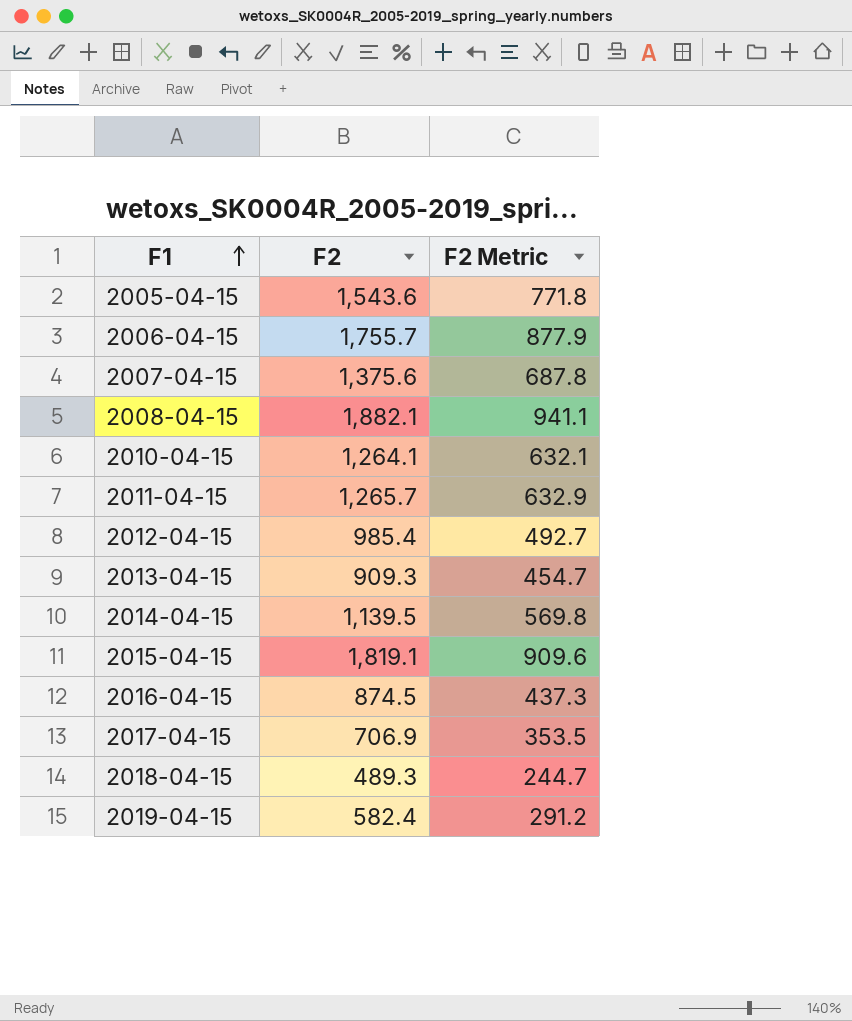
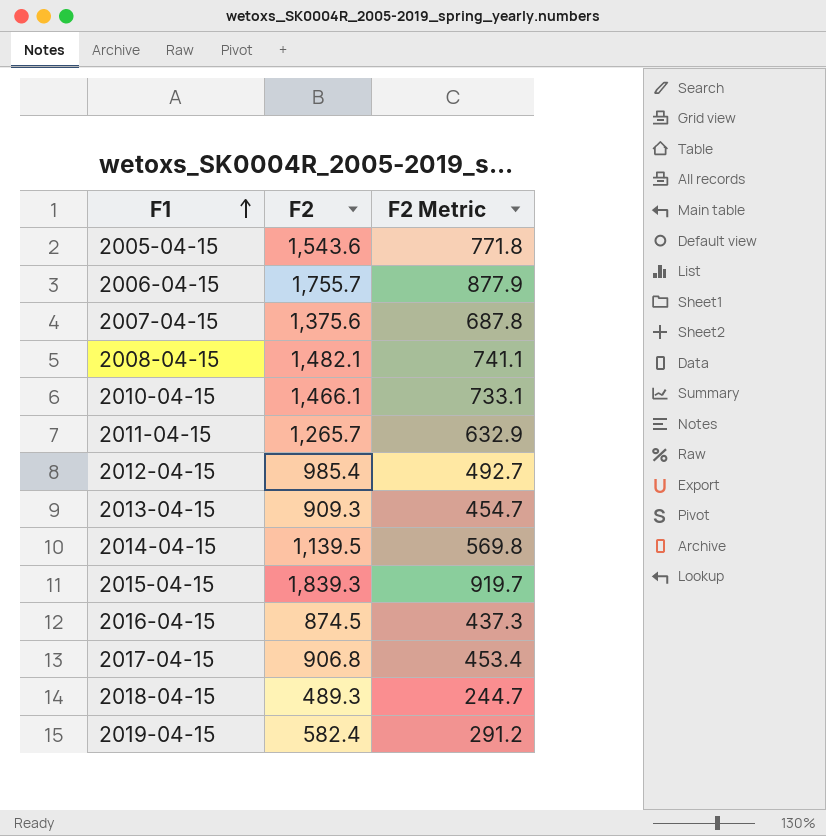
2008-04-15 | F2: 1,882.1 -> 1,482.1
2008-04-15 | F2 Metric: 941.1 -> 741.1
2010-04-15 | F2: 1,264.1 -> 1,466.1
2010-04-15 | F2 Metric: 632.1 -> 733.1
2015-04-15 | F2: 1,819.1 -> 1,839.3
2015-04-15 | F2 Metric: 909.6 -> 919.7
2017-04-15 | F2: 706.9 -> 906.8
2017-04-15 | F2 Metric: 353.5 -> 453.4

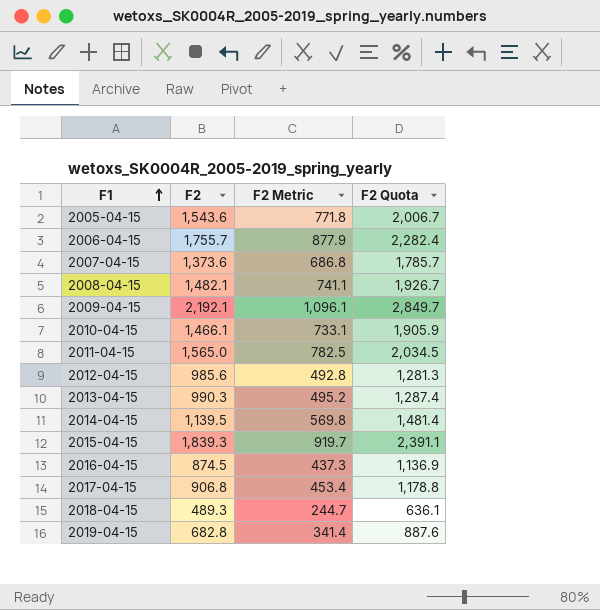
column F2 Quota | formula: none -> [F2] * 1.3
2007-04-15 | F2: 1,375.6 -> 1,373.6
2007-04-15 | F2 Metric: 687.8 -> 686.8
row 2009-04-15: none -> 2,192.1 | 1,096.1 | 2,849.7
2011-04-15 | F2: 1,265.7 -> 1,565.0
2011-04-15 | F2 Metric: 632.9 -> 782.5
2012-04-15 | F2: 985.4 -> 985.6
2012-04-15 | F2 Metric: 492.7 -> 492.8
2013-04-15 | F2: 909.3 -> 990.3
2013-04-15 | F2 Metric: 454.7 -> 495.2
2019-04-15 | F2: 582.4 -> 682.8
2019-04-15 | F2 Metric: 291.2 -> 341.4

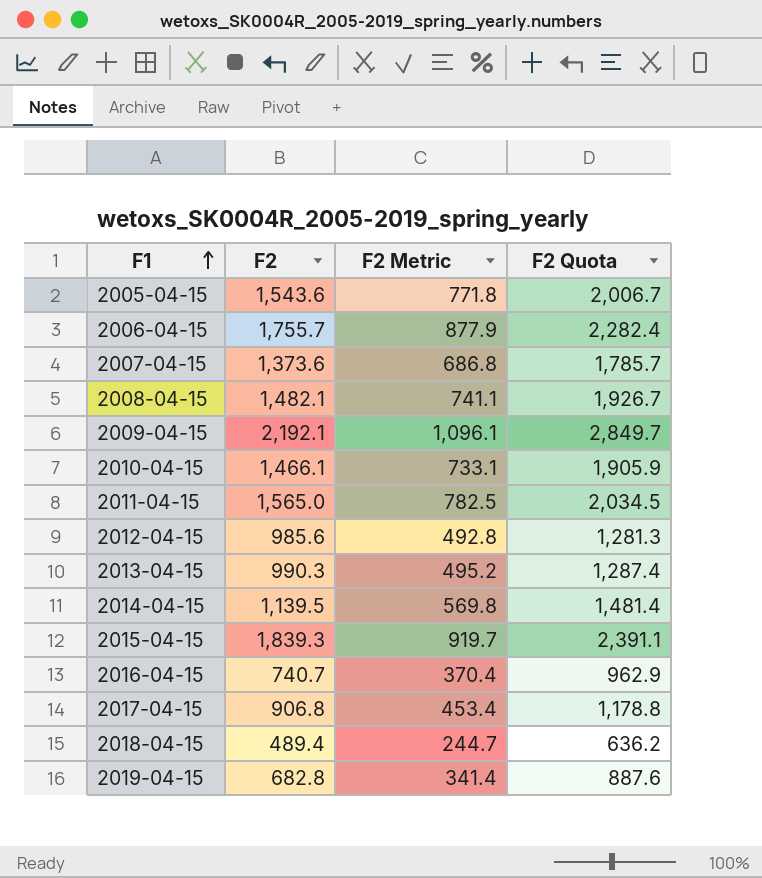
2016-04-15 | F2: 874.5 -> 740.7
2016-04-15 | F2 Metric: 437.3 -> 370.4
2016-04-15 | F2 Quota: 1,136.9 -> 962.9
2018-04-15 | F2: 489.3 -> 489.4
2018-04-15 | F2 Quota: 636.1 -> 636.2

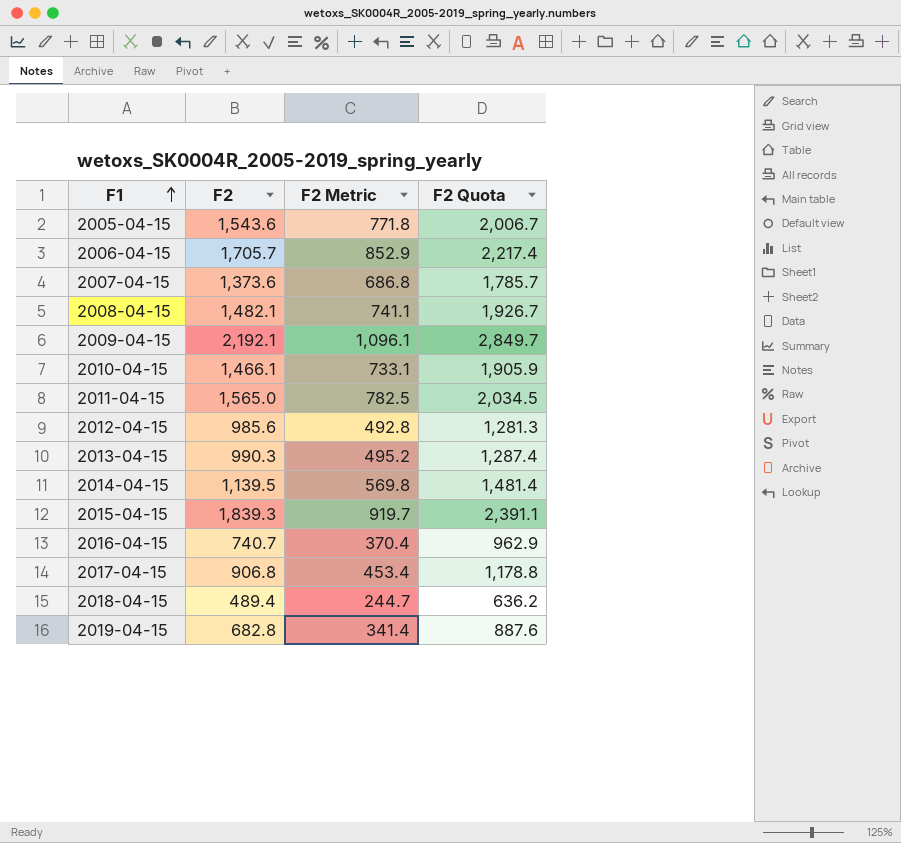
2006-04-15 | F2: 1,755.7 -> 1,705.7
2006-04-15 | F2 Metric: 877.9 -> 852.9
2006-04-15 | F2 Quota: 2,282.4 -> 2,217.4

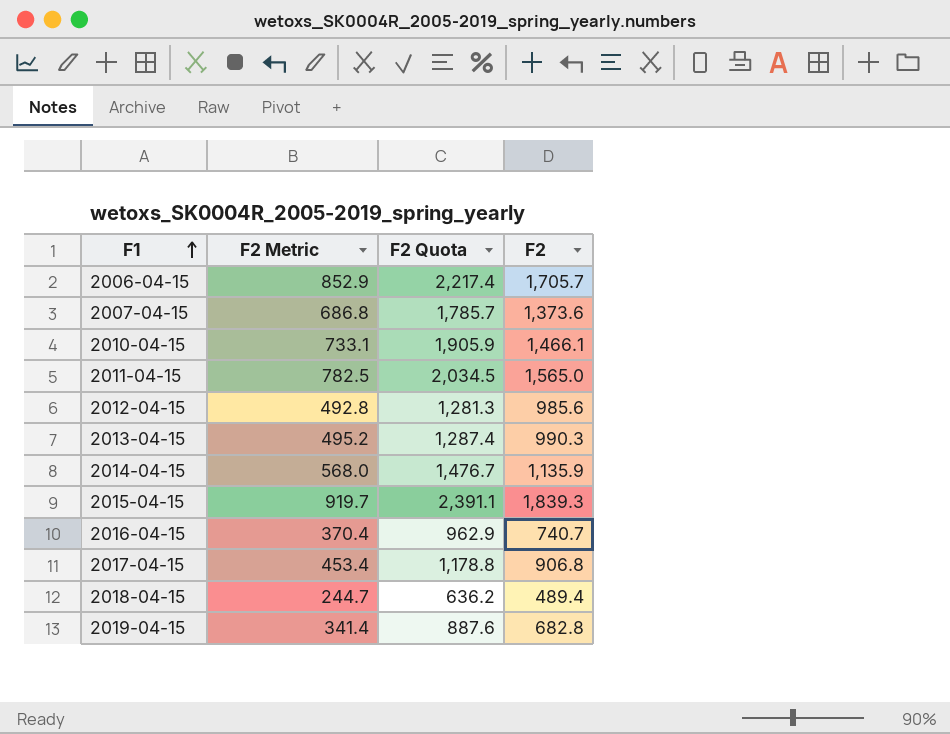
column F2 | position: 2 -> 4
row 2005-04-15: 1,543.6 | 771.8 | 2,006.7 -> none
row 2008-04-15: 1,482.1 | 741.1 | 1,926.7 -> none
row 2009-04-15: 2,192.1 | 1,096.1 | 2,849.7 -> none
2014-04-15 | F2 Metric: 569.8 -> 568.0
2014-04-15 | F2 Quota: 1,481.4 -> 1,476.7
2014-04-15 | F2: 1,139.5 -> 1,135.9

